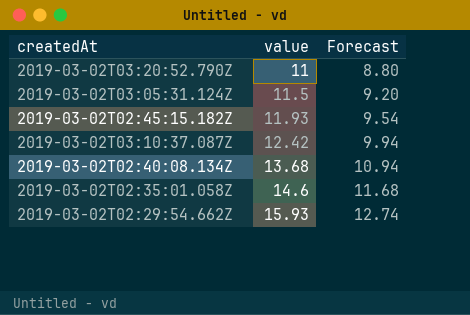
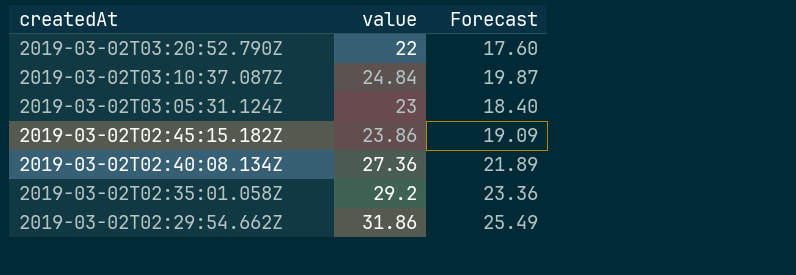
row order: value ascending -> createdAt descending
2019-03-02T03:20:52.790Z | value: 11 -> 22
2019-03-02T03:20:52.790Z | Forecast: 8.80 -> 17.60
2019-03-02T03:10:37.087Z | value: 12.42 -> 24.84
2019-03-02T03:10:37.087Z | Forecast: 9.94 -> 19.87
2019-03-02T03:05:31.124Z | value: 11.5 -> 23
2019-03-02T03:05:31.124Z | Forecast: 9.20 -> 18.40
2019-03-02T02:45:15.182Z | value: 11.93 -> 23.86
2019-03-02T02:45:15.182Z | Forecast: 9.54 -> 19.09
2019-03-02T02:40:08.134Z | value: 13.68 -> 27.36
2019-03-02T02:40:08.134Z | Forecast: 10.94 -> 21.89
2019-03-02T02:35:01.058Z | value: 14.6 -> 29.2
2019-03-02T02:35:01.058Z | Forecast: 11.68 -> 23.36
2019-03-02T02:29:54.662Z | value: 15.93 -> 31.86
2019-03-02T02:29:54.662Z | Forecast: 12.74 -> 25.49

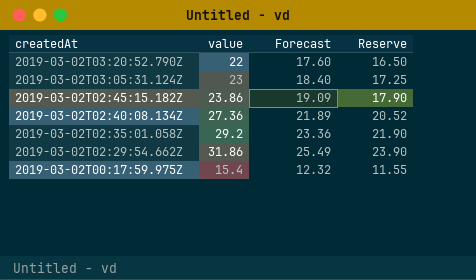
column Reserve | formula: none -> [value] * 0.75
row 2019-03-02T03:10:37.087Z: 24.84 | 19.87 -> none
row 2019-03-02T00:17:59.975Z: none -> 15.4 | 12.32 | 11.55

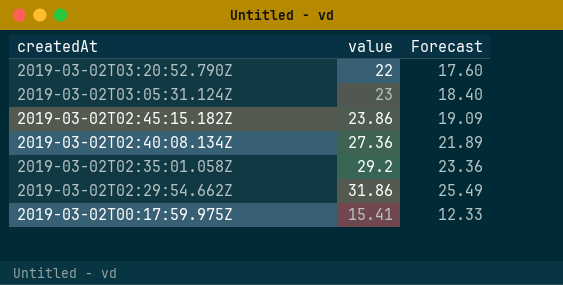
column Reserve | formula: [value] * 0.75 -> none
2019-03-02T00:17:59.975Z | value: 15.4 -> 15.41
2019-03-02T00:17:59.975Z | Forecast: 12.32 -> 12.33

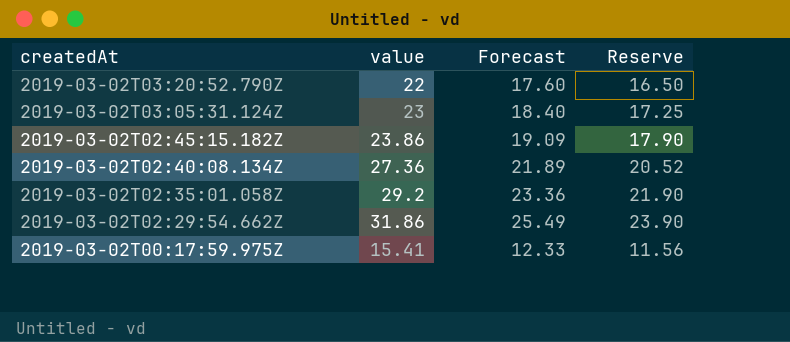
column Reserve | formula: none -> [value] * 0.75

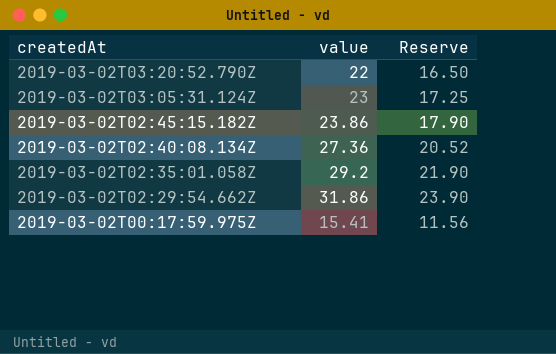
column Forecast | formula: [value] * 0.8 -> none

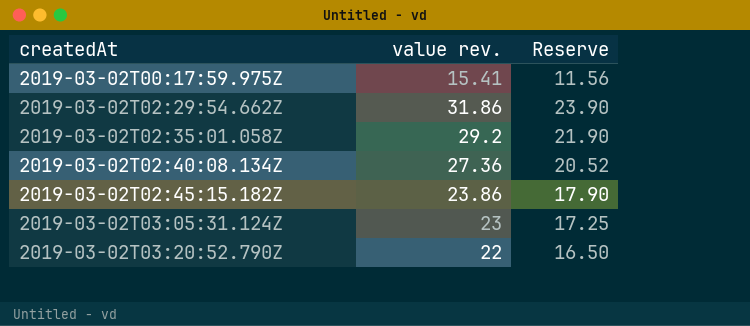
row order: createdAt descending -> createdAt ascending
column name: value -> value rev.

